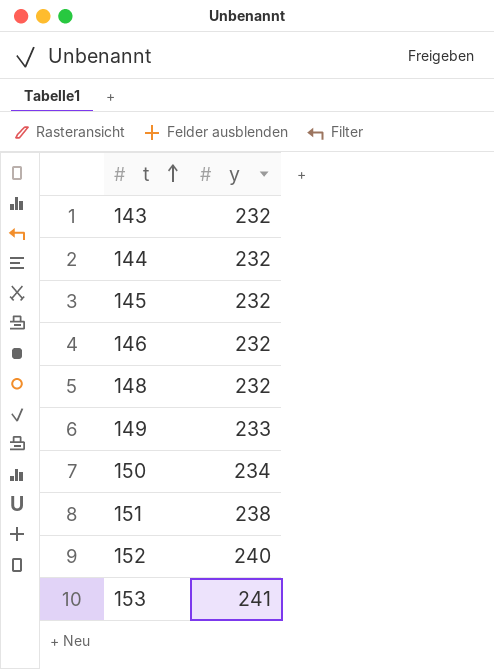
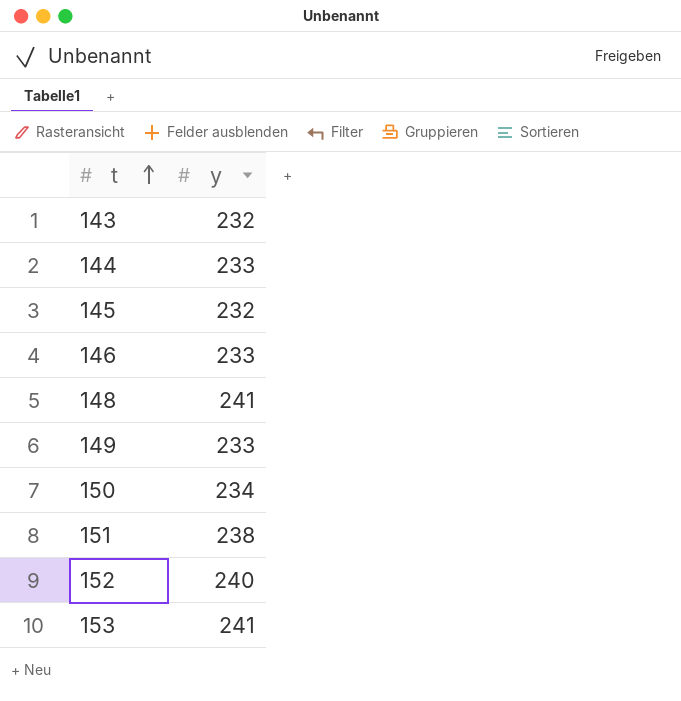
144 | y: 232 -> 233
146 | y: 232 -> 233
148 | y: 232 -> 241

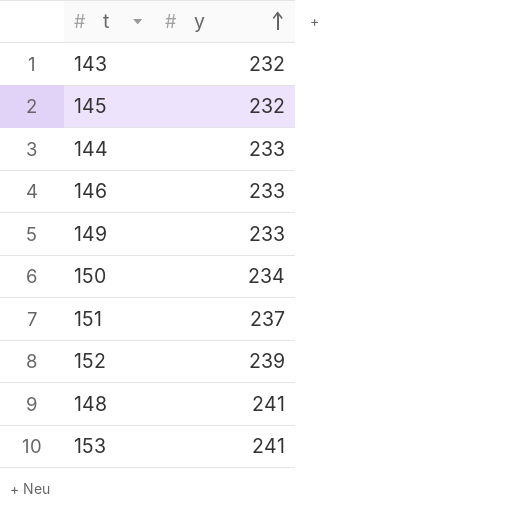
row order: t ascending -> y ascending
151 | y: 238 -> 237
152 | y: 240 -> 239

